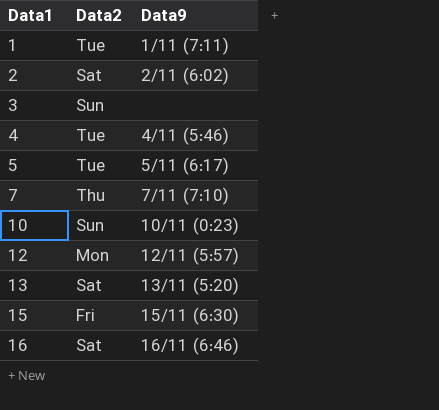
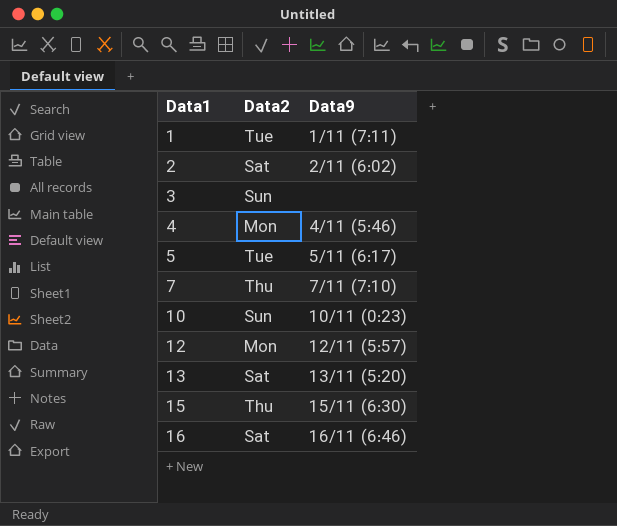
4 | Data2: Tue -> Mon
15 | Data2: Fri -> Thu

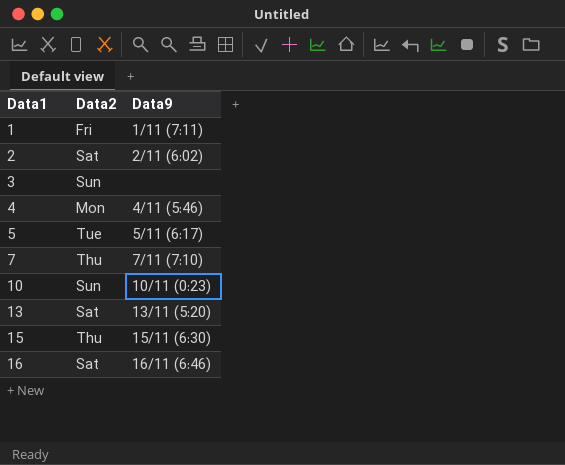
row 12: Mon | 12/11 (5:57) -> none
1 | Data2: Tue -> Fri

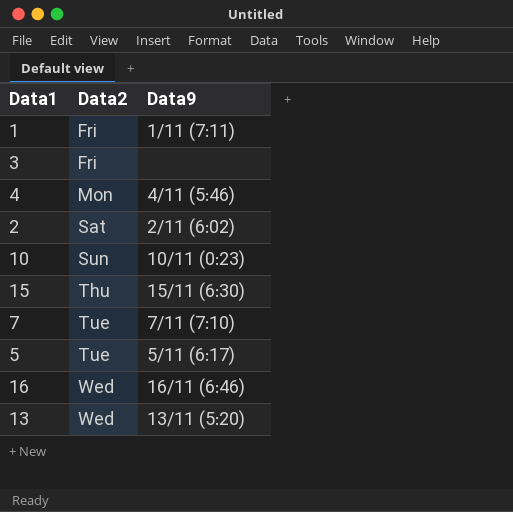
row order: Data1 ascending -> Data2 ascending
3 | Data2: Sun -> Fri
7 | Data2: Thu -> Tue
16 | Data2: Sat -> Wed
13 | Data2: Sat -> Wed

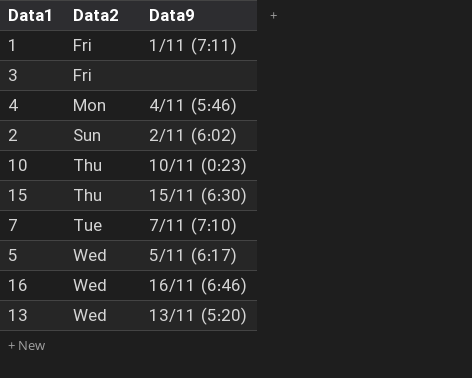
2 | Data2: Sat -> Sun
10 | Data2: Sun -> Thu
5 | Data2: Tue -> Wed

